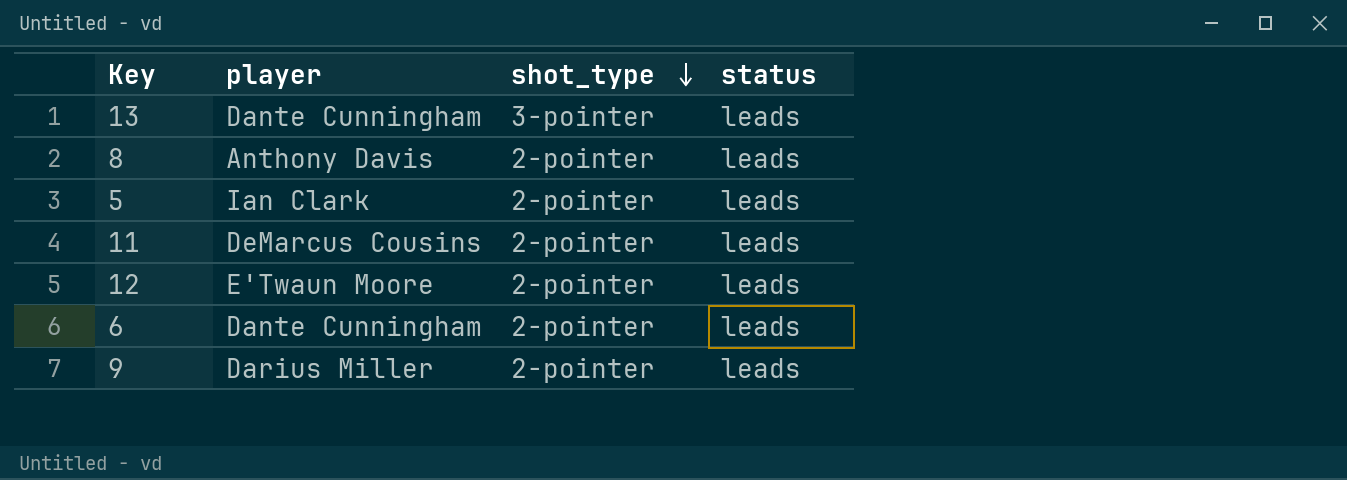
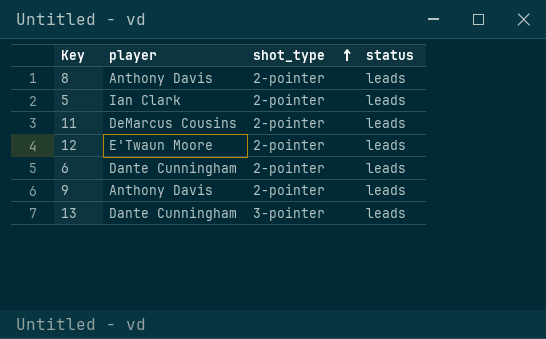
row order: shot_type descending -> shot_type ascending
9 | player: Darius Miller -> Anthony Davis

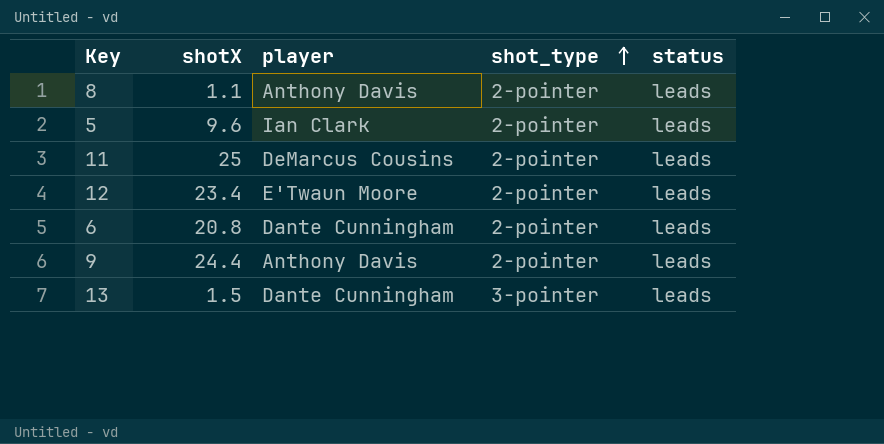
column shotX | position: none -> 2

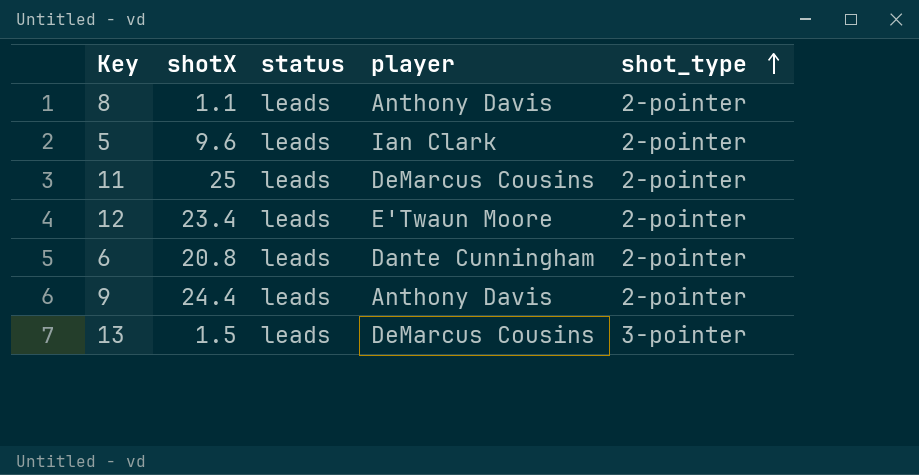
column status | position: 5 -> 3
13 | player: Dante Cunningham -> DeMarcus Cousins

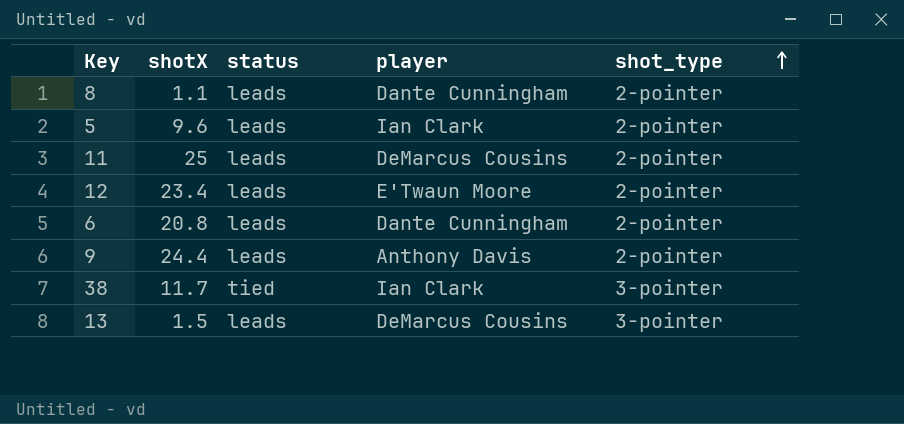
8 | player: Anthony Davis -> Dante Cunningham
row 38: none -> 11.7 | tied | Ian Clark | 3-pointer

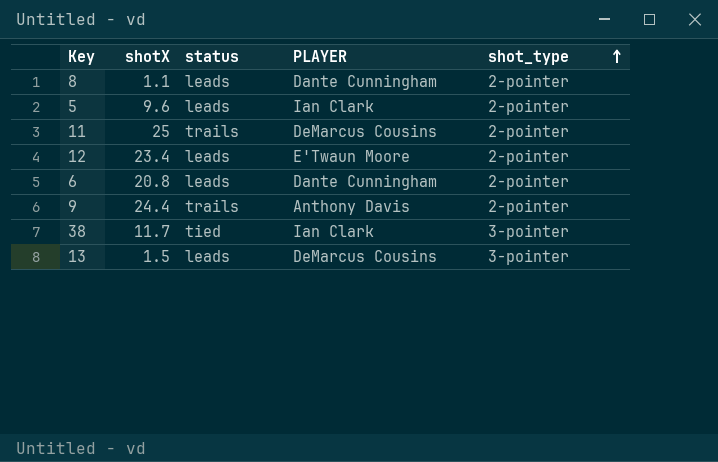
column name: player -> PLAYER
11 | status: leads -> trails
9 | status: leads -> trails

